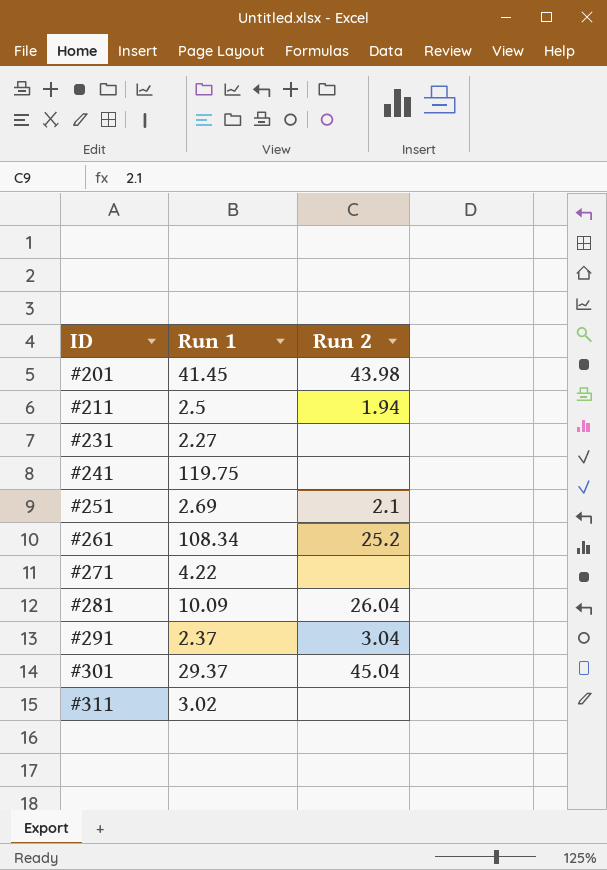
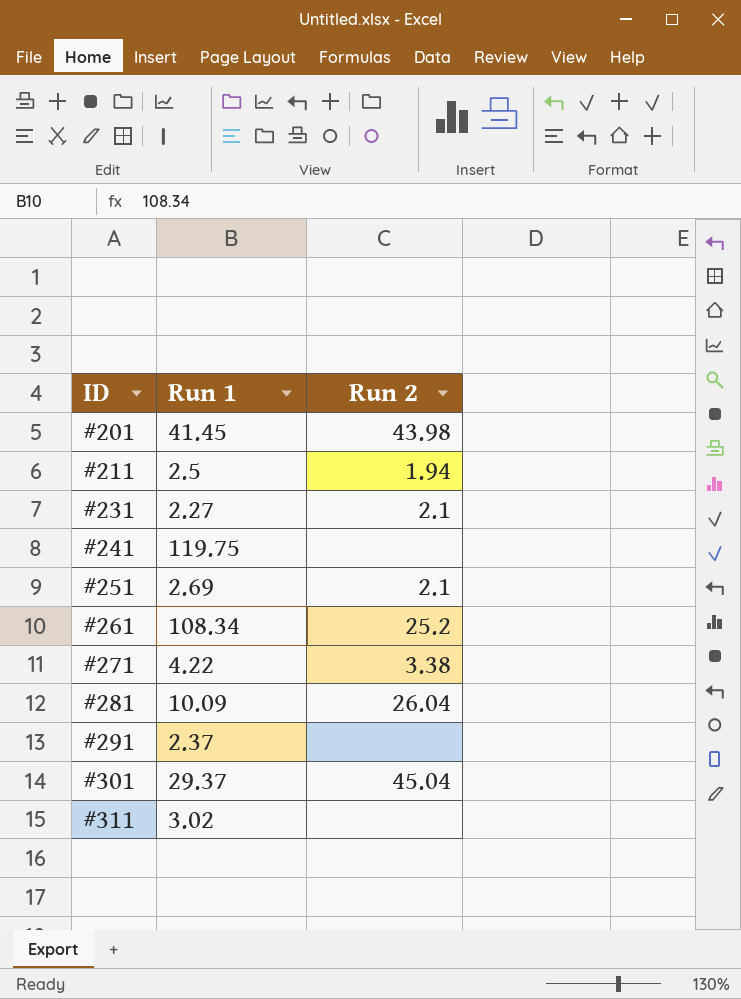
#231 | Run 2: none -> 2.1
#271 | Run 2: none -> 3.38
#291 | Run 2: 3.04 -> none

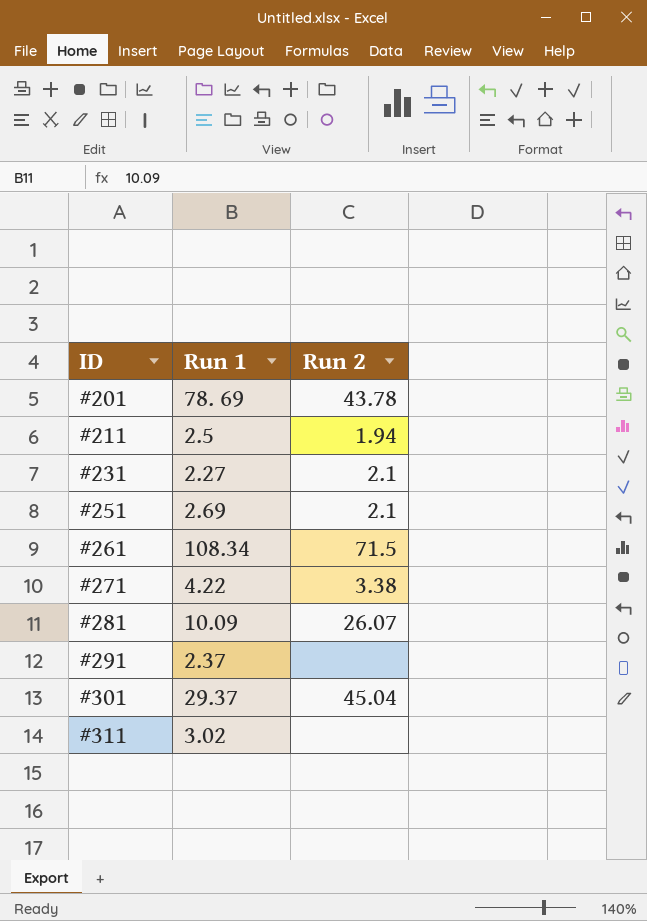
row #241: 119.75 | none -> none
#201 | Run 1: 41.45 -> 78. 69
#201 | Run 2: 43.98 -> 43.78
#261 | Run 2: 25.2 -> 71.5
#281 | Run 2: 26.04 -> 26.07

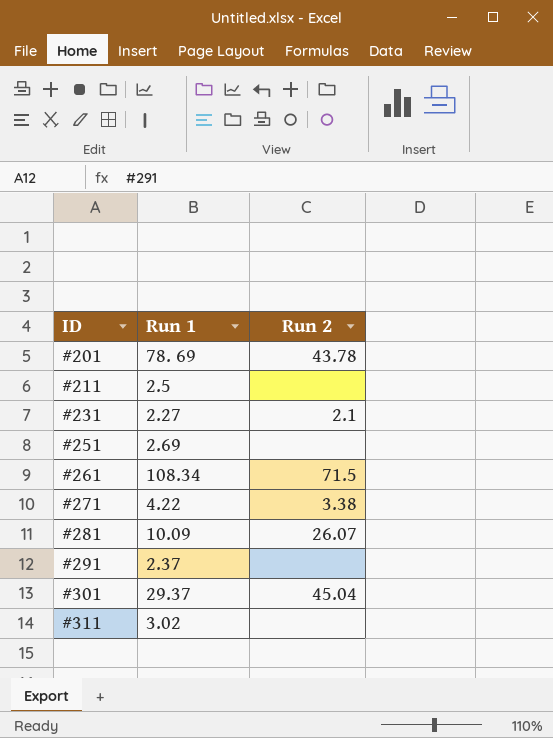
#211 | Run 2: 1.94 -> none
#251 | Run 2: 2.1 -> none

